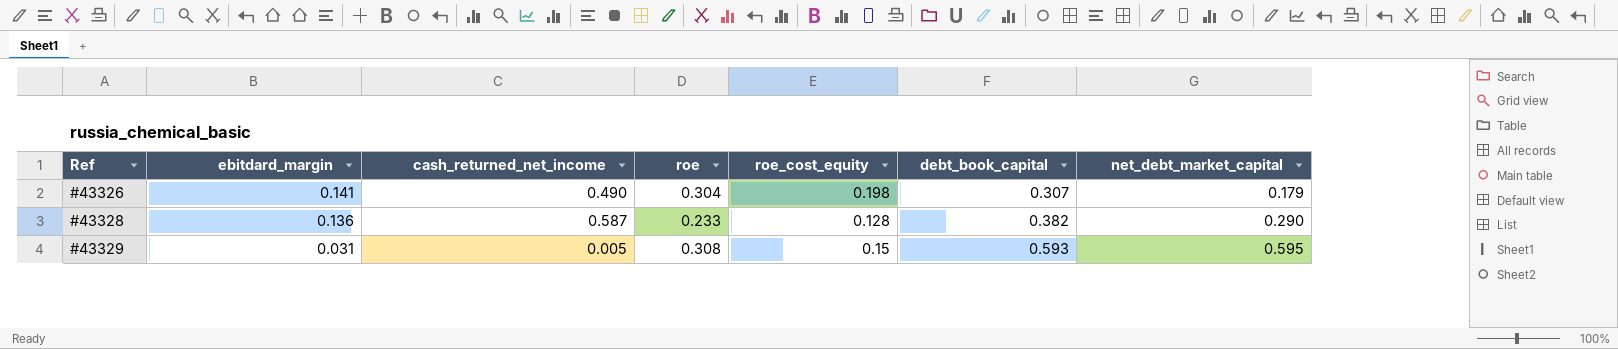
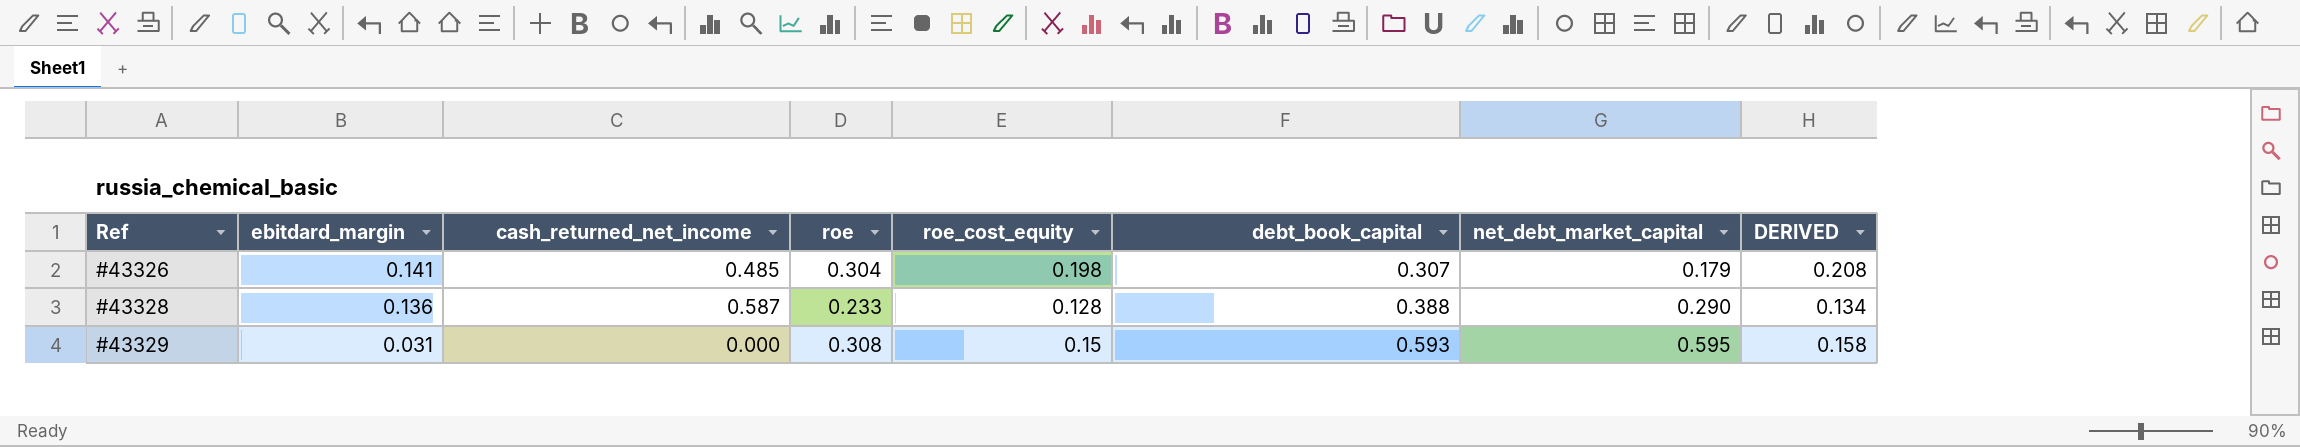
column DERIVED | formula: none -> [roe_cost_equity] * 1.05
#43326 | cash_returned_net_income: 0.490 -> 0.485
#43328 | debt_book_capital: 0.382 -> 0.388
#43329 | cash_returned_net_income: 0.005 -> 0.000

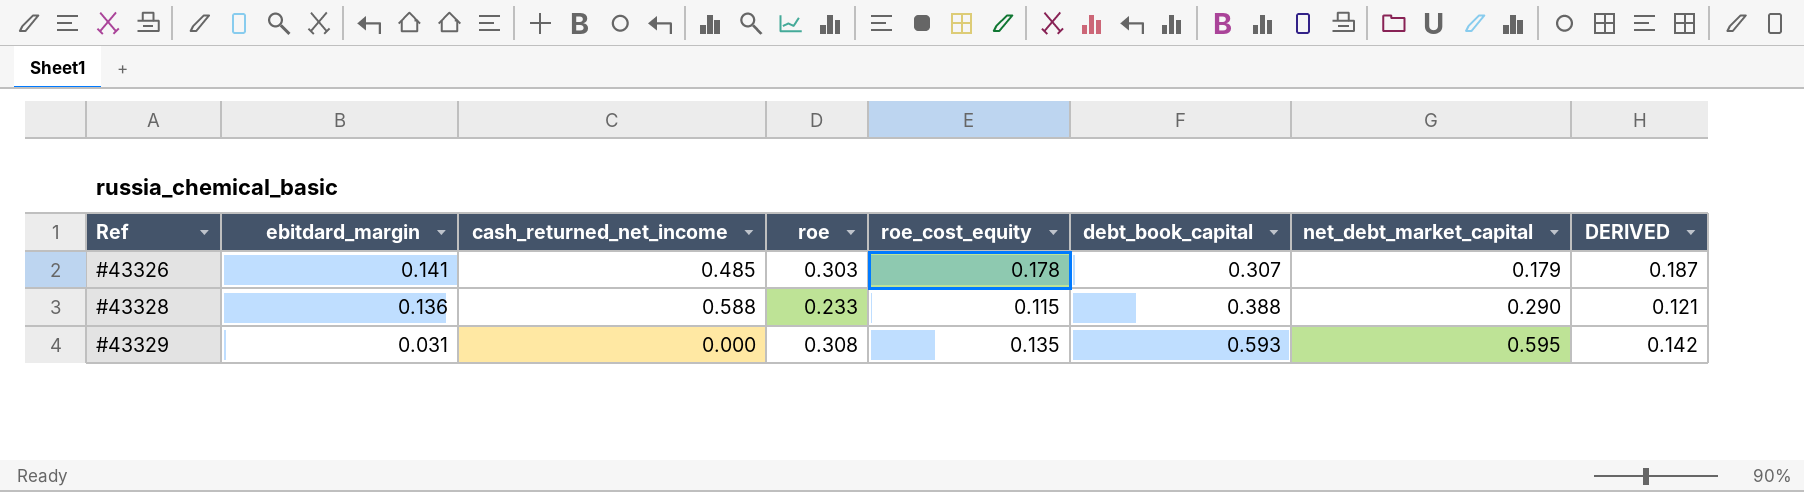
#43326 | roe: 0.304 -> 0.303
#43326 | roe_cost_equity: 0.198 -> 0.178
#43326 | DERIVED: 0.208 -> 0.187
#43328 | cash_returned_net_income: 0.587 -> 0.588
#43328 | roe_cost_equity: 0.128 -> 0.115
#43328 | DERIVED: 0.134 -> 0.121
#43329 | roe_cost_equity: 0.15 -> 0.135
#43329 | DERIVED: 0.158 -> 0.142

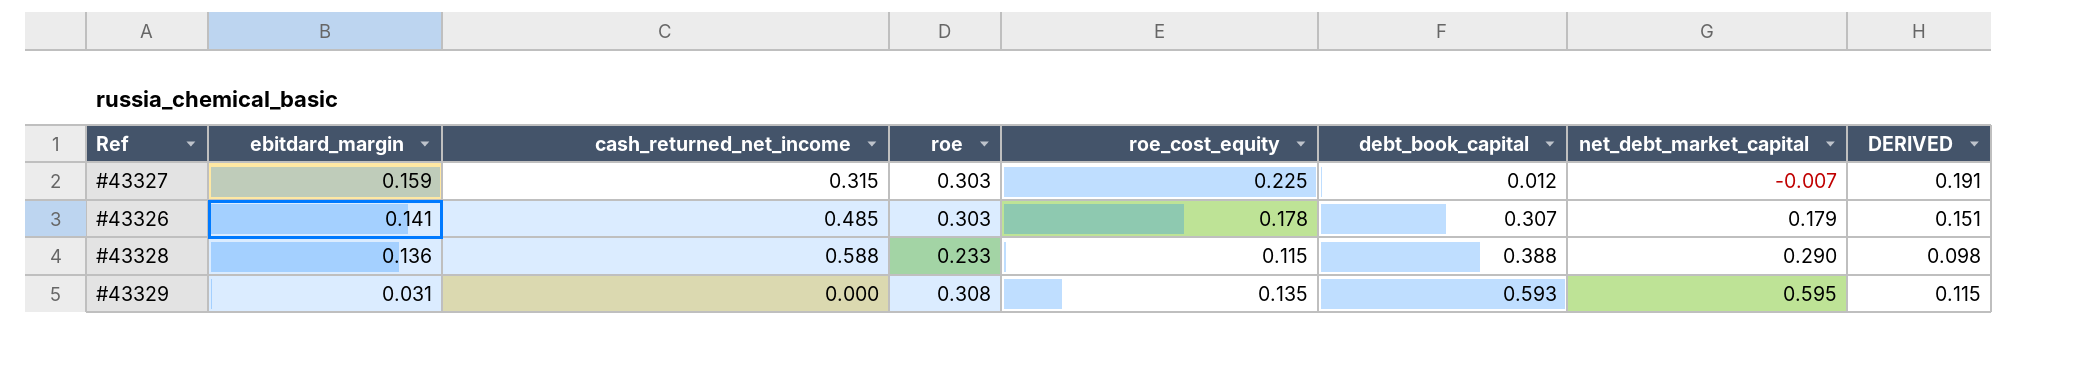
column DERIVED | formula: [roe_cost_equity] * 1.05 -> [roe_cost_equity] * 0.85
row #43327: none -> 0.159 | 0.315 | 0.303 | 0.225 | 0.012 | -0.007 | 0.191

